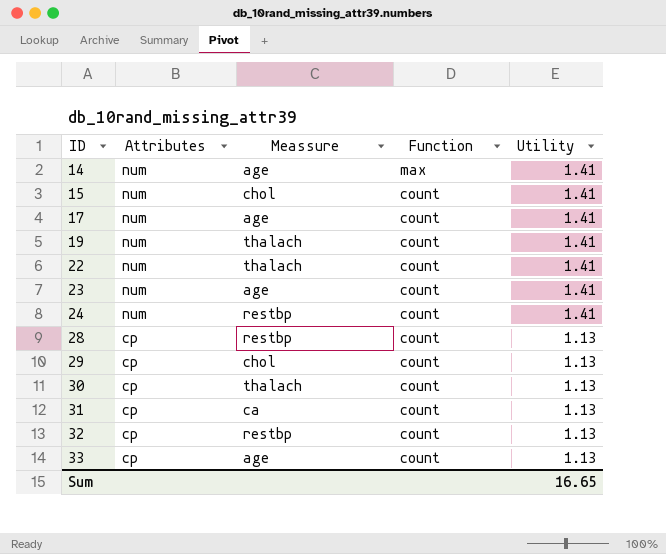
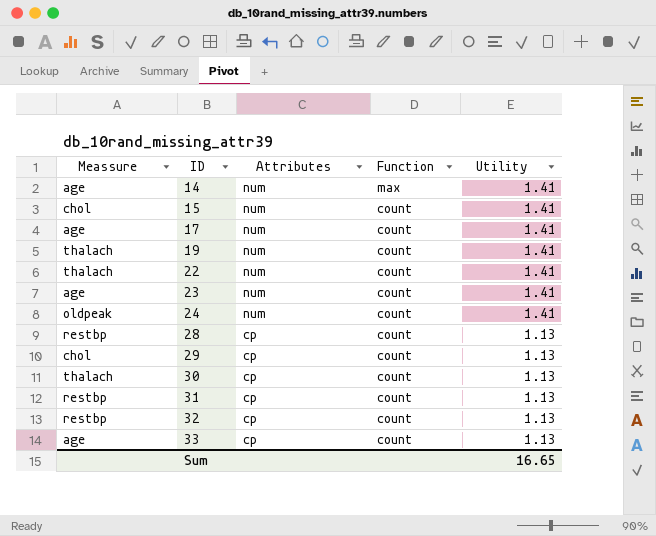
column Meassure | position: 3 -> 1
24 | Meassure: restbp -> oldpeak
31 | Meassure: ca -> restbp

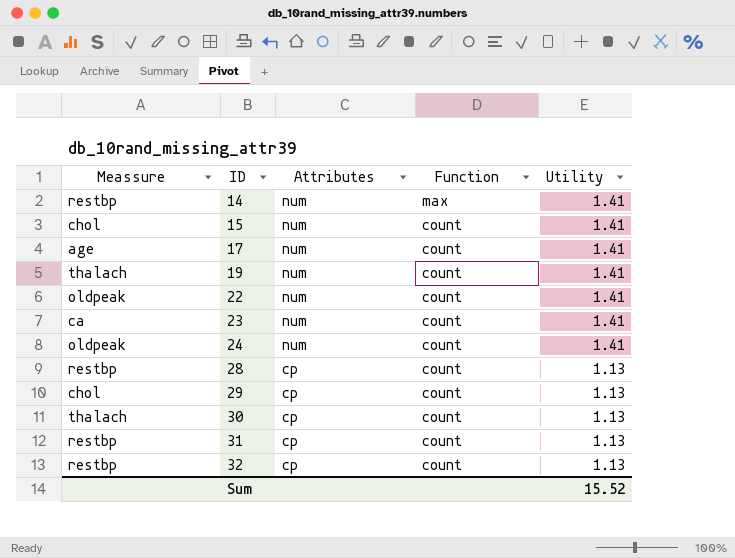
row 33: age | cp | count | 1.13 -> none
14 | Meassure: age -> restbp
22 | Meassure: thalach -> oldpeak
23 | Meassure: age -> ca
Sum | Utility: 16.65 -> 15.52

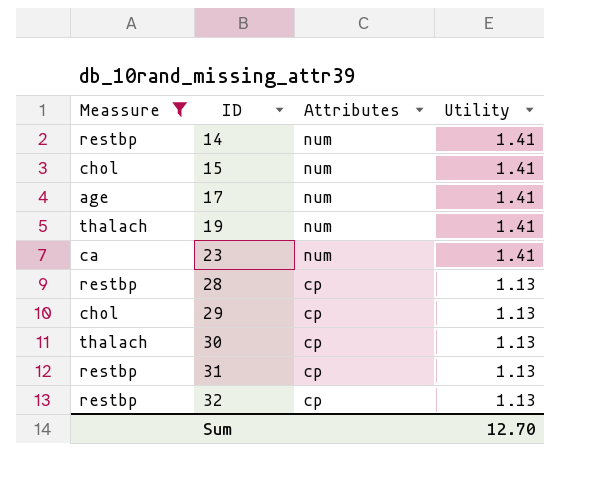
filter: none -> Meassure != oldpeak
column Function | position: 4 -> none
Sum | Utility: 15.52 -> 12.70

